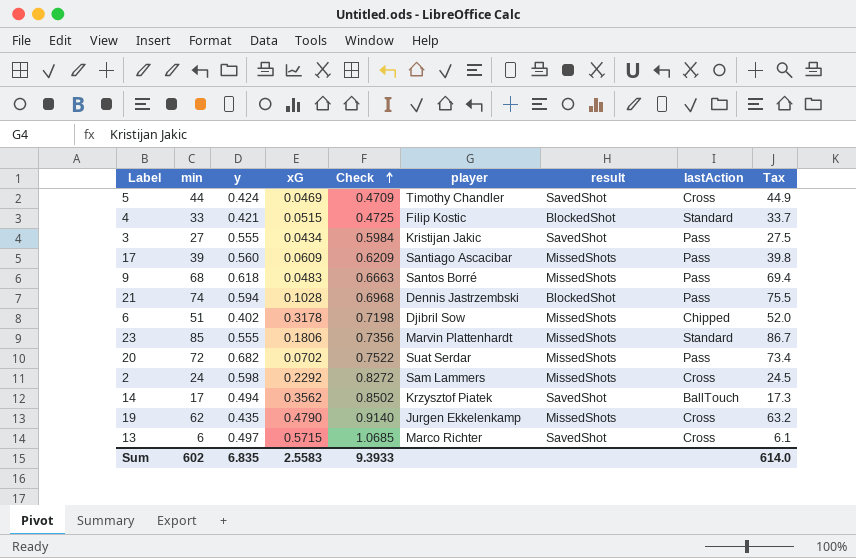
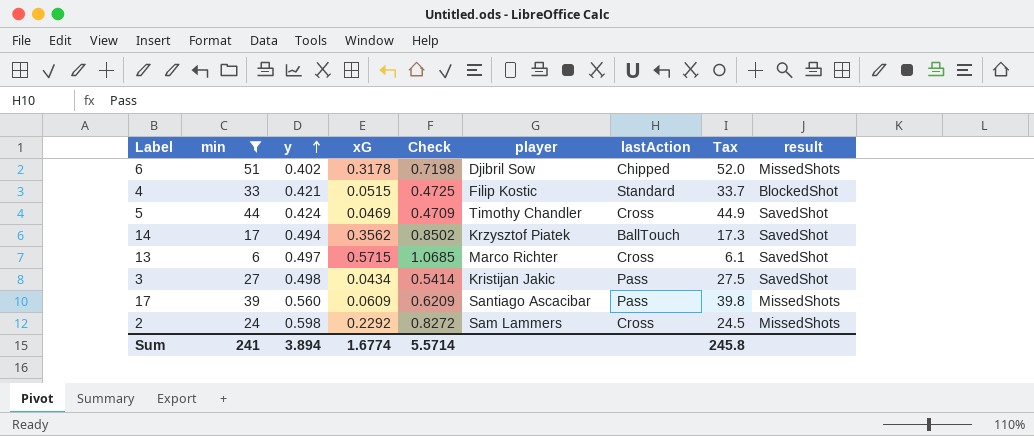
filter: none -> min <= 51
row order: Check ascending -> y ascending
column result | position: 7 -> 9
3 | y: 0.555 -> 0.498
3 | Check: 0.5984 -> 0.5414
Sum | min: 602 -> 241
Sum | y: 6.835 -> 3.894
Sum | xG: 2.5583 -> 1.6774
Sum | Check: 9.3933 -> 5.5714
Sum | Tax: 614.0 -> 245.8

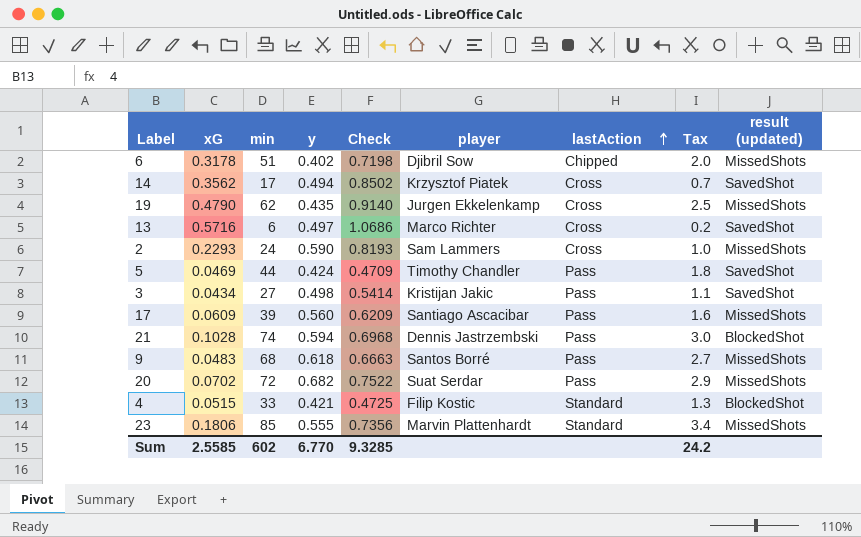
filter: min <= 51 -> none
row order: y ascending -> lastAction ascending
column xG | position: 4 -> 2
column Tax | formula: [min] * 1.02 -> [min] * 0.04
column name: result -> result (updated)
14 | lastAction: BallTouch -> Cross
13 | xG: 0.5715 -> 0.5716
13 | Check: 1.0685 -> 1.0686
2 | xG: 0.2292 -> 0.2293
2 | y: 0.598 -> 0.590
2 | Check: 0.8272 -> 0.8193
5 | lastAction: Cross -> Pass
Sum | xG: 1.6774 -> 2.5585
Sum | min: 241 -> 602
Sum | y: 3.894 -> 6.770
Sum | Check: 5.5714 -> 9.3285
Sum | Tax: 245.8 -> 24.2

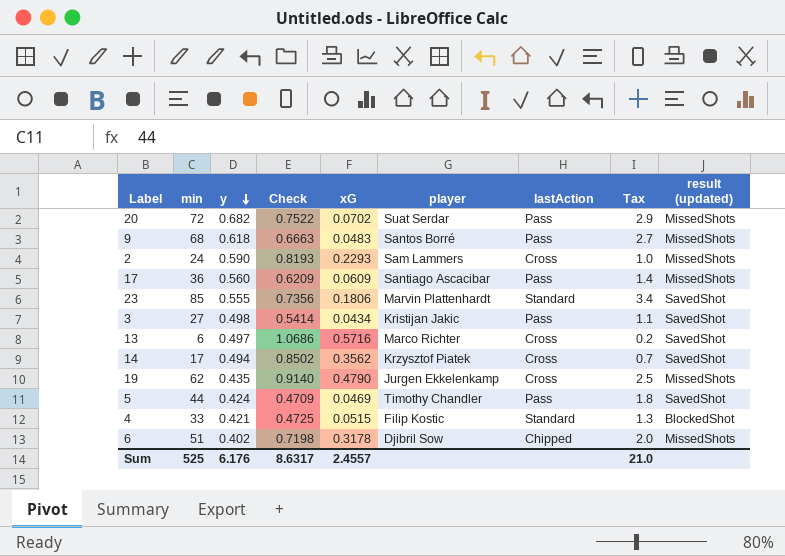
row order: lastAction ascending -> y descending
column xG | position: 2 -> 5
row 21: 0.1028 | 74 | 0.594 | 0.6968 | Dennis Jastrzembski | Pass | 3.0 | BlockedShot -> none
17 | min: 39 -> 36
17 | Tax: 1.6 -> 1.4
23 | result (updated): MissedShots -> SavedShot
Sum | min: 602 -> 525
Sum | y: 6.770 -> 6.176
Sum | Check: 9.3285 -> 8.6317
Sum | xG: 2.5585 -> 2.4557
Sum | Tax: 24.2 -> 21.0

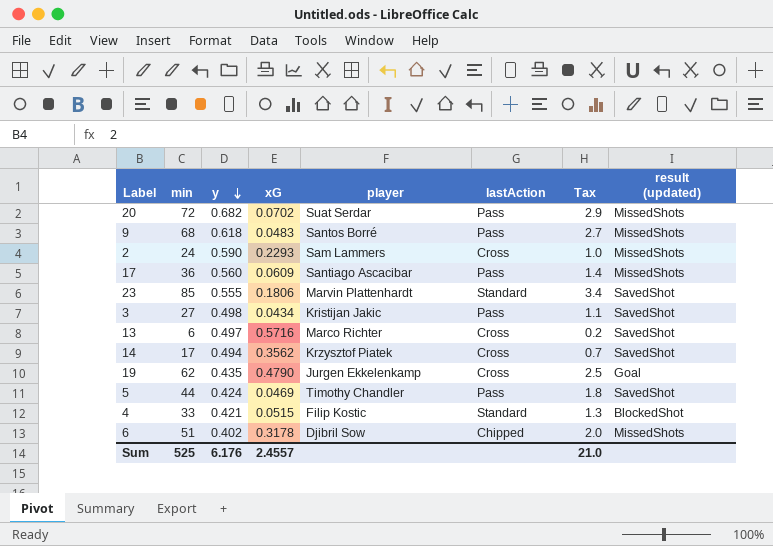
column Check | formula: [y] + [xG] -> none
19 | result (updated): MissedShots -> Goal

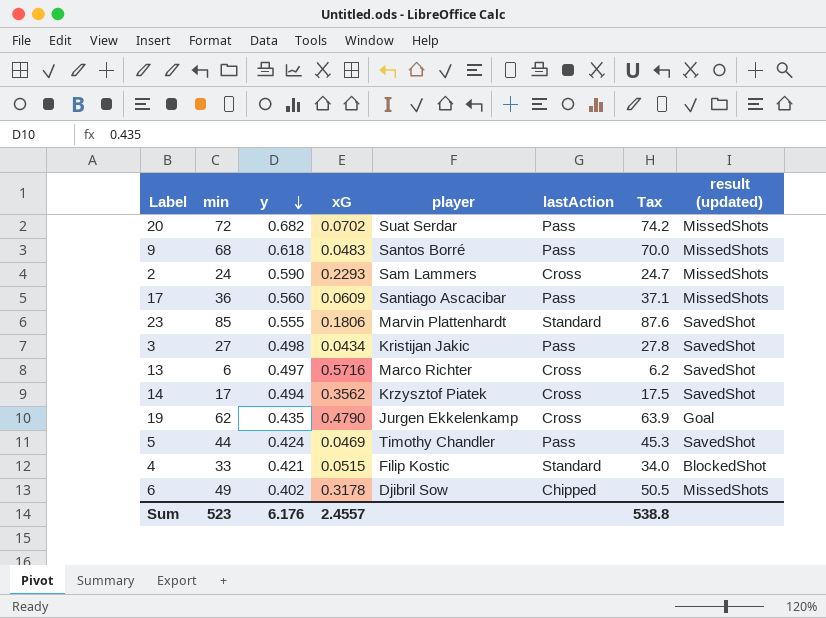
column Tax | formula: [min] * 0.04 -> [min] * 1.03
6 | min: 51 -> 49
Sum | min: 525 -> 523
Sum | Tax: 21.0 -> 538.8

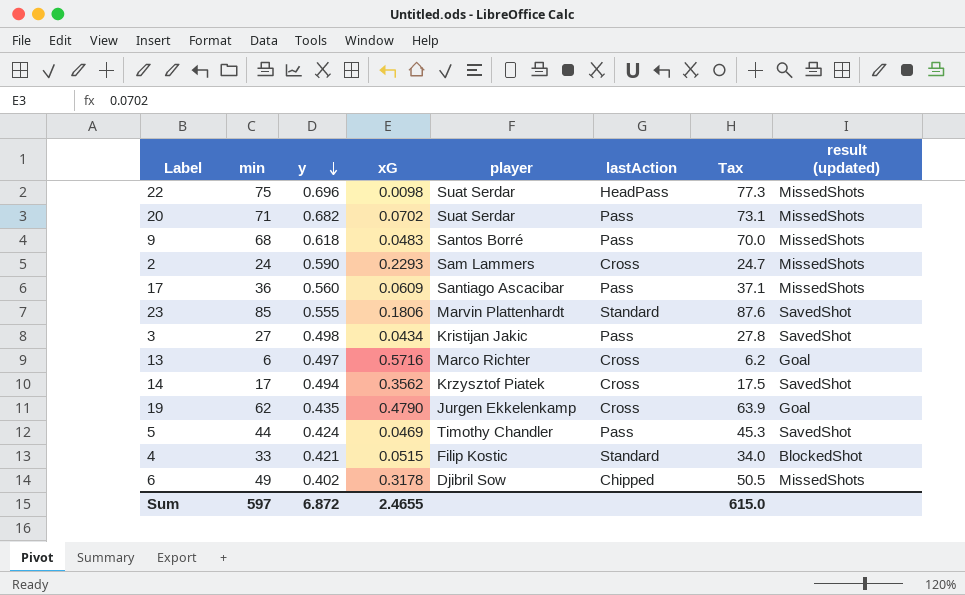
row 22: none -> 75 | 0.696 | 0.0098 | Suat Serdar | HeadPass | 77.3 | MissedShots
20 | min: 72 -> 71
20 | Tax: 74.2 -> 73.1
13 | result (updated): SavedShot -> Goal
Sum | min: 523 -> 597
Sum | y: 6.176 -> 6.872
Sum | xG: 2.4557 -> 2.4655
Sum | Tax: 538.8 -> 615.0

